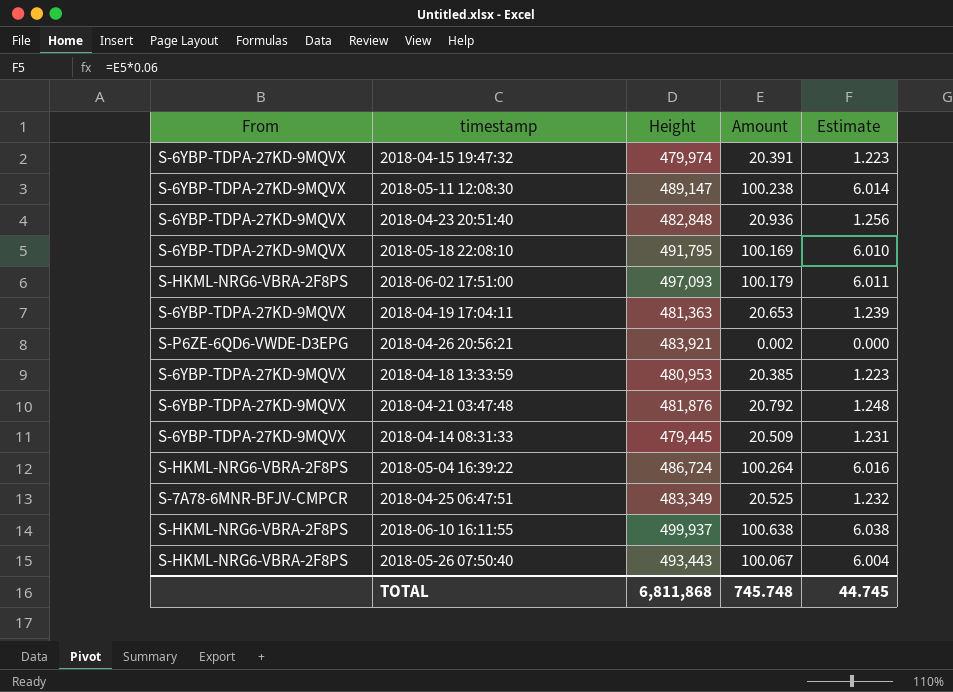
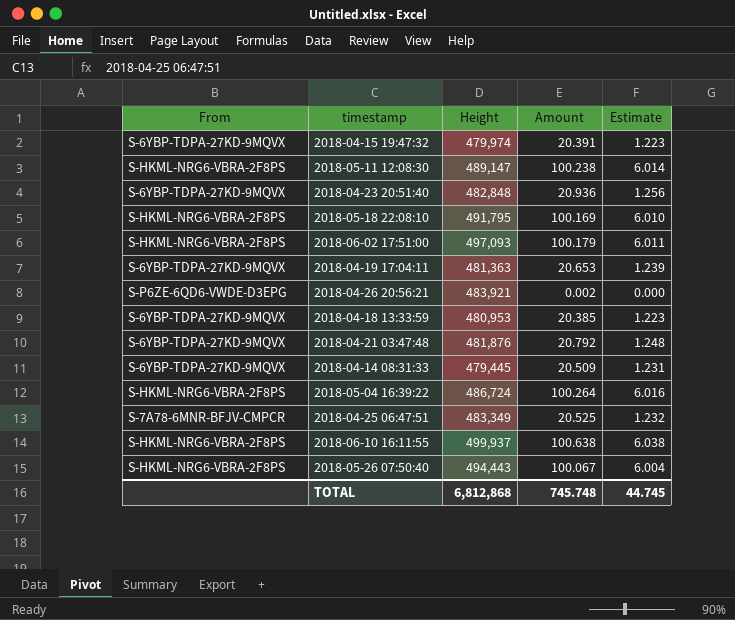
2018-05-11 12:08:30 | From: S-6YBP-TDPA-27KD-9MQVX -> S-HKML-NRG6-VBRA-2F8PS
2018-05-18 22:08:10 | From: S-6YBP-TDPA-27KD-9MQVX -> S-HKML-NRG6-VBRA-2F8PS
2018-05-26 07:50:40 | Height: 493,443 -> 494,443
TOTAL | Height: 6,811,868 -> 6,812,868

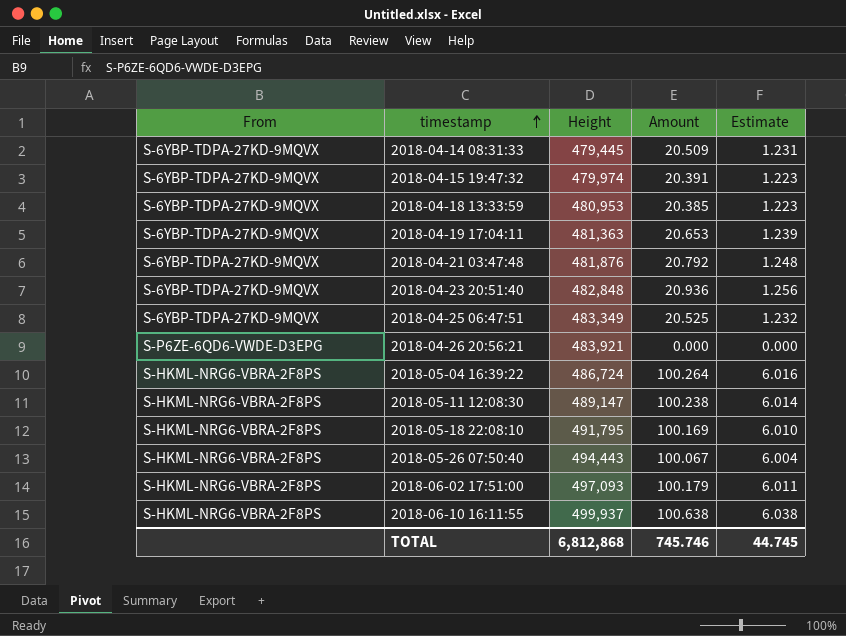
row order: none -> timestamp ascending
2018-04-25 06:47:51 | From: S-7A78-6MNR-BFJV-CMPCR -> S-6YBP-TDPA-27KD-9MQVX
2018-04-26 20:56:21 | Amount: 0.002 -> 0.000
TOTAL | Amount: 745.748 -> 745.746

